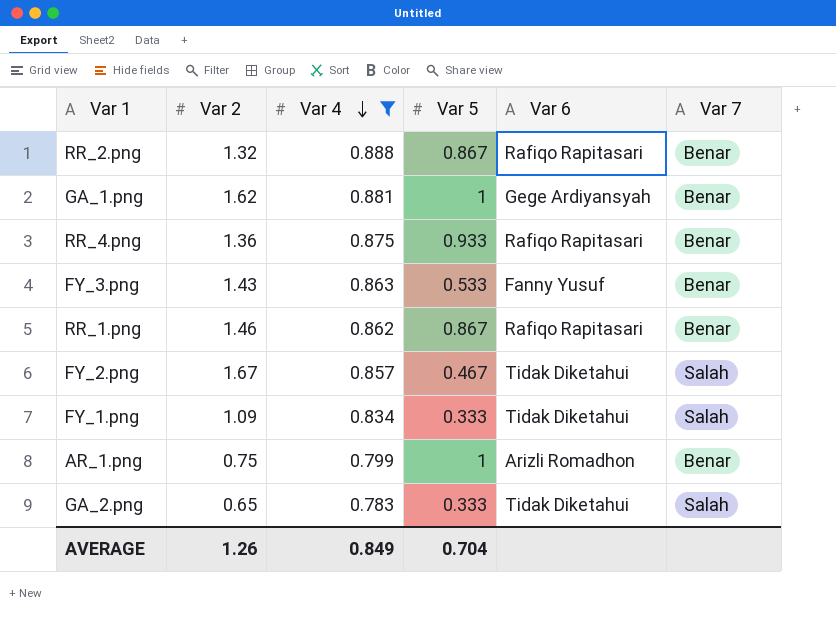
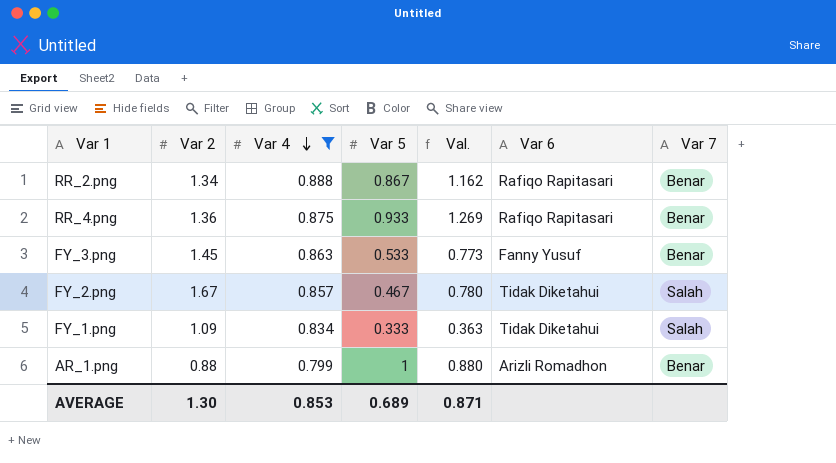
column Val. | formula: none -> [Var 2] * [Var 5]
row GA_1.png: 1.62 | 0.881 | 1 | Gege Ardiyansyah | Benar -> none
row RR_1.png: 1.46 | 0.862 | 0.867 | Rafiqo Rapitasari | Benar -> none
row GA_2.png: 0.65 | 0.783 | 0.333 | Tidak Diketahui | Salah -> none
RR_2.png | Var 2: 1.32 -> 1.34
FY_3.png | Var 2: 1.43 -> 1.45
AR_1.png | Var 2: 0.75 -> 0.88
AVERAGE | Var 2: 1.26 -> 1.30
AVERAGE | Var 4: 0.849 -> 0.853
AVERAGE | Var 5: 0.704 -> 0.689

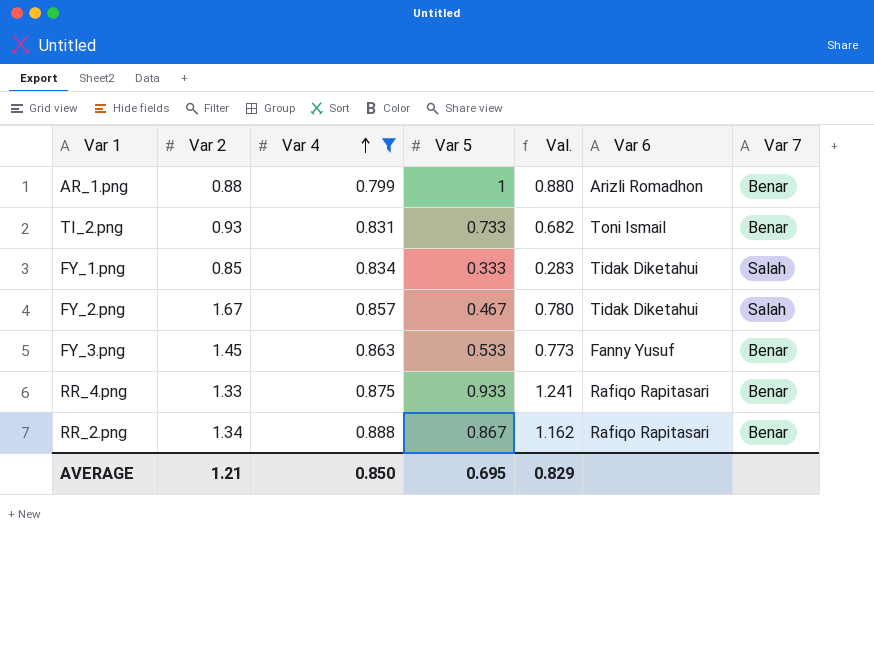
row order: Var 4 descending -> Var 4 ascending
row TI_2.png: none -> 0.93 | 0.831 | 0.733 | 0.682 | Toni Ismail | Benar
FY_1.png | Var 2: 1.09 -> 0.85
FY_1.png | Val.: 0.363 -> 0.283
RR_4.png | Var 2: 1.36 -> 1.33
RR_4.png | Val.: 1.269 -> 1.241
AVERAGE | Var 2: 1.30 -> 1.21
AVERAGE | Var 4: 0.853 -> 0.850
AVERAGE | Var 5: 0.689 -> 0.695
AVERAGE | Val.: 0.871 -> 0.829

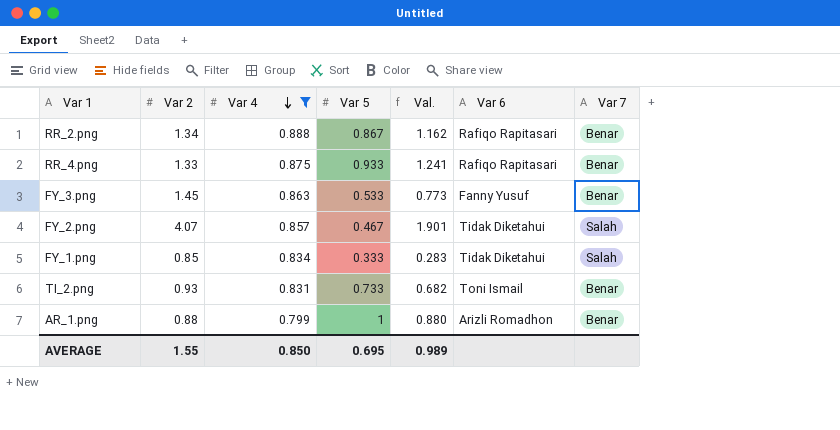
row order: Var 4 ascending -> Var 4 descending
FY_2.png | Var 2: 1.67 -> 4.07
FY_2.png | Val.: 0.780 -> 1.901
AVERAGE | Var 2: 1.21 -> 1.55
AVERAGE | Val.: 0.829 -> 0.989

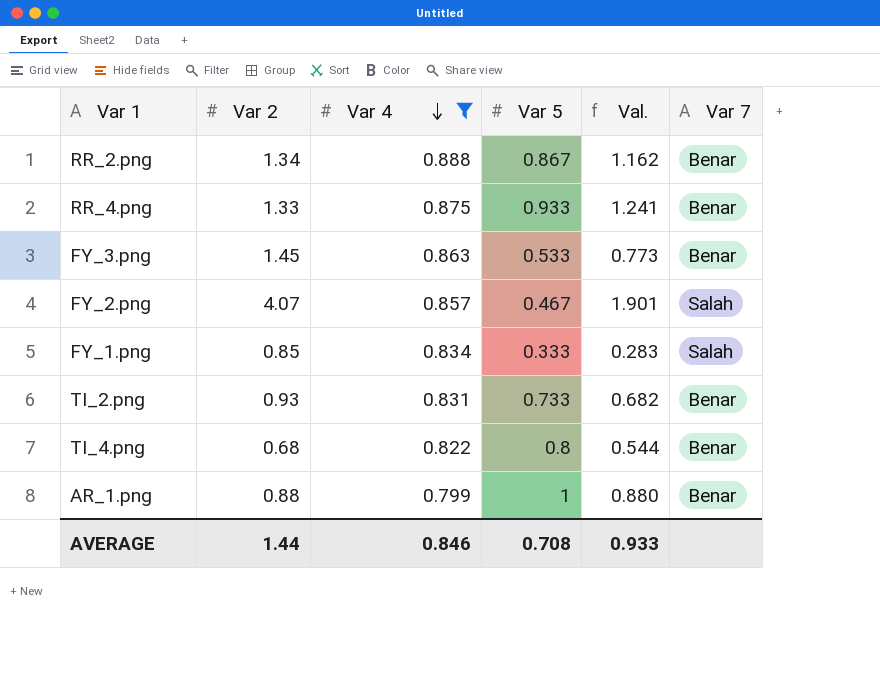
column Var 6 | position: 6 -> none
row TI_4.png: none -> 0.68 | 0.822 | 0.8 | 0.544 | Benar
AVERAGE | Var 2: 1.55 -> 1.44
AVERAGE | Var 4: 0.850 -> 0.846
AVERAGE | Var 5: 0.695 -> 0.708
AVERAGE | Val.: 0.989 -> 0.933

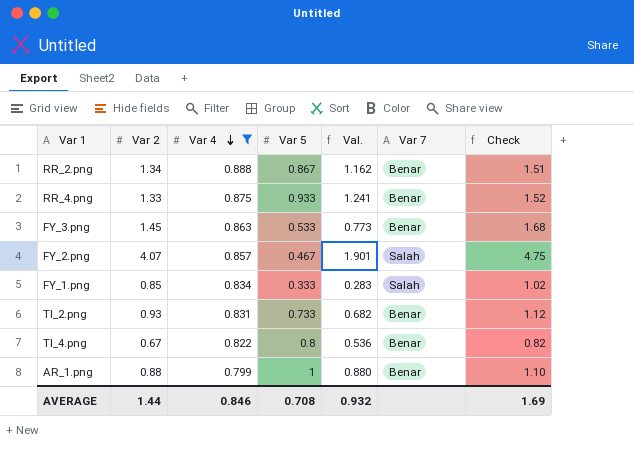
column Check | formula: none -> [Var 2] / [Var 4]
TI_4.png | Var 2: 0.68 -> 0.67
TI_4.png | Val.: 0.544 -> 0.536
AVERAGE | Val.: 0.933 -> 0.932

